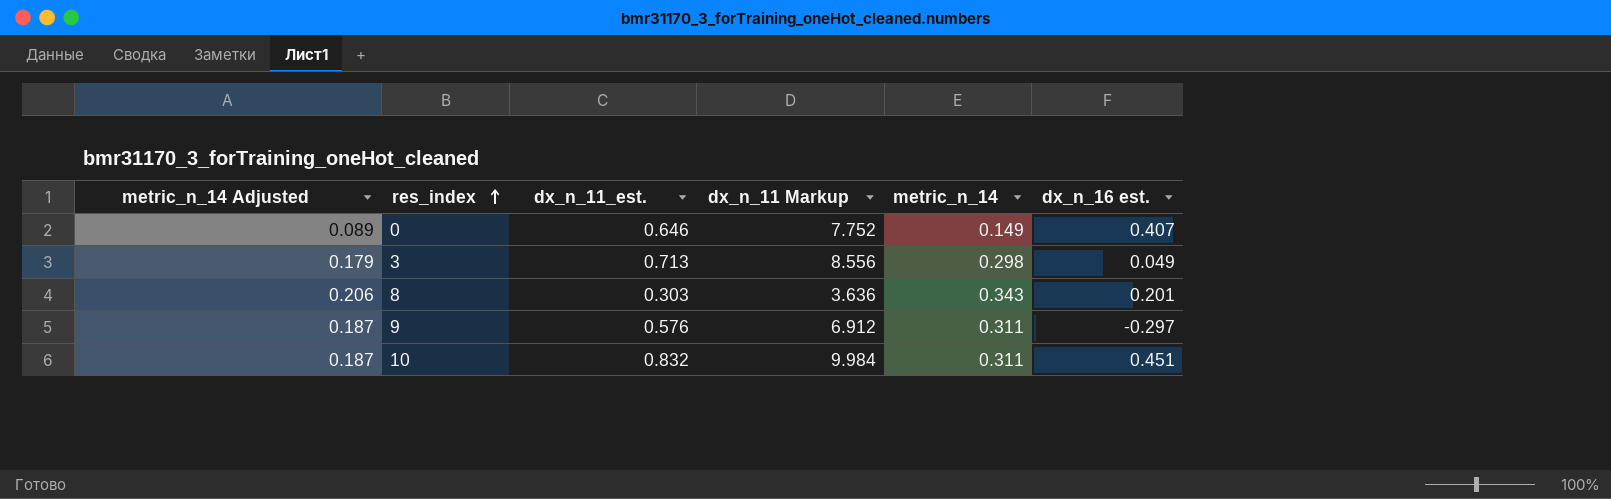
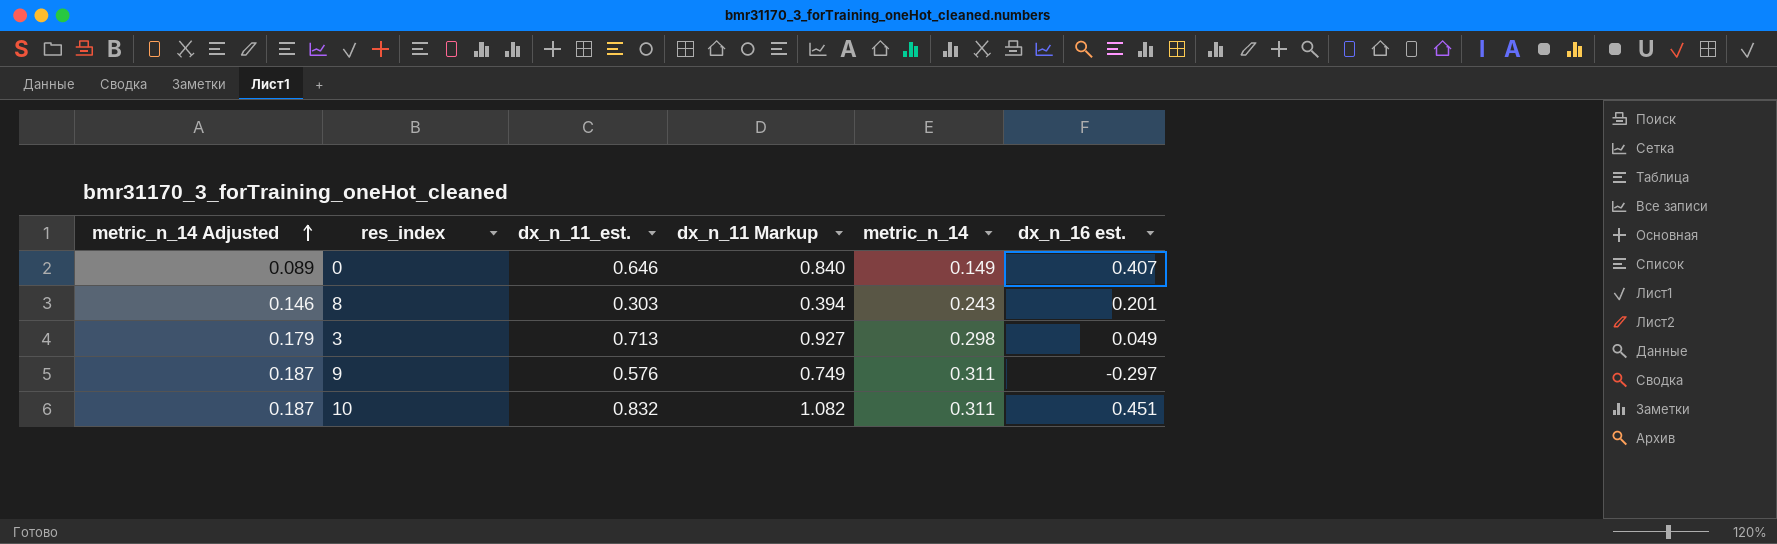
row order: res_index ascending -> metric_n_14 Adjusted ascending
column dx_n_11 Markup | formula: [dx_n_11_est.] * 12 -> [dx_n_11_est.] * 1.3
8 | metric_n_14 Adjusted: 0.206 -> 0.146
8 | metric_n_14: 0.343 -> 0.243

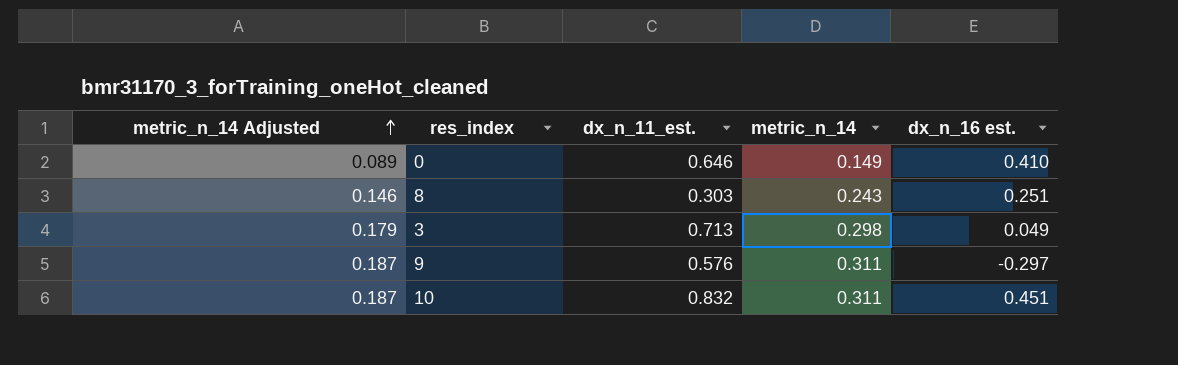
column dx_n_11 Markup | formula: [dx_n_11_est.] * 1.3 -> none
0 | dx_n_16 est.: 0.407 -> 0.410
8 | dx_n_16 est.: 0.201 -> 0.251

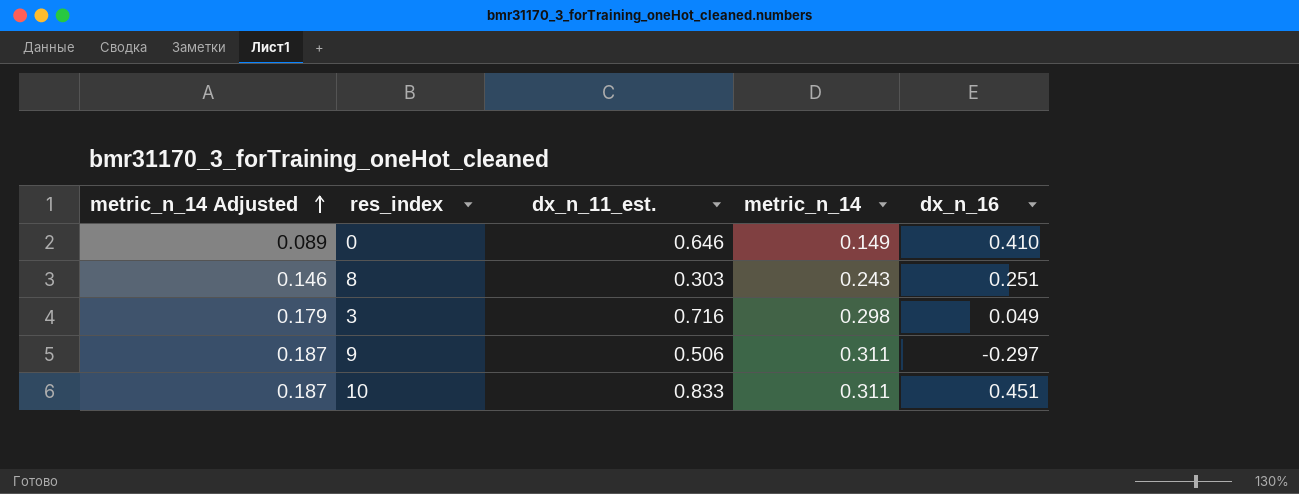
column name: dx_n_16 est. -> dx_n_16
3 | dx_n_11_est.: 0.713 -> 0.716
9 | dx_n_11_est.: 0.576 -> 0.506
10 | dx_n_11_est.: 0.832 -> 0.833

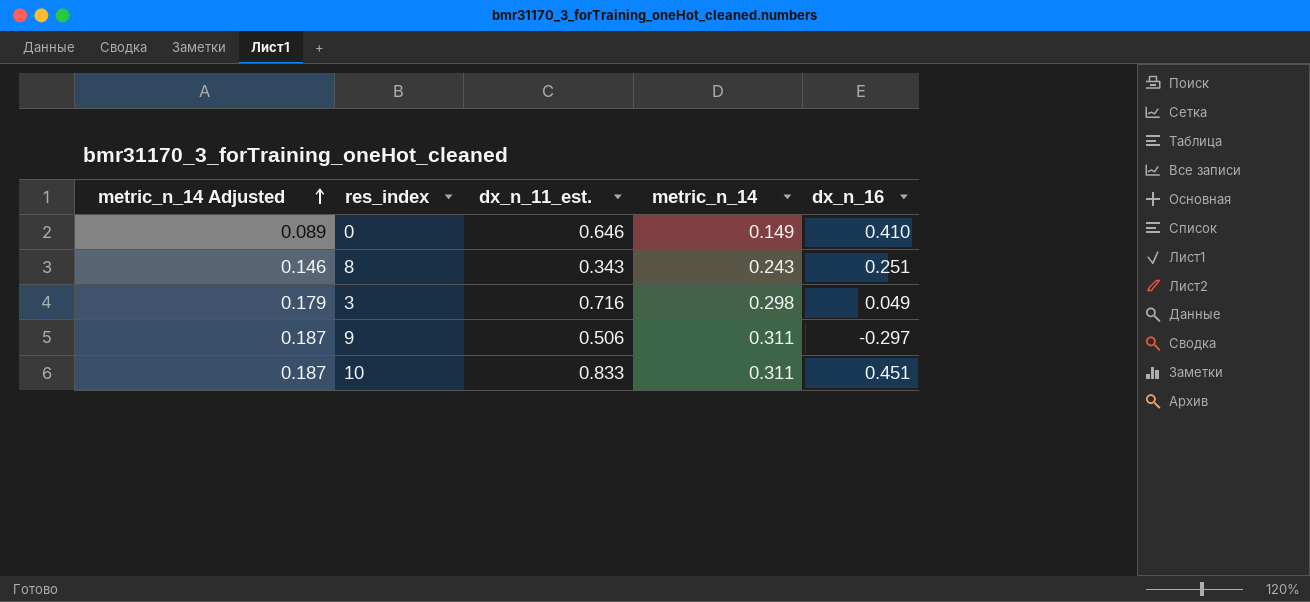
8 | dx_n_11_est.: 0.303 -> 0.343

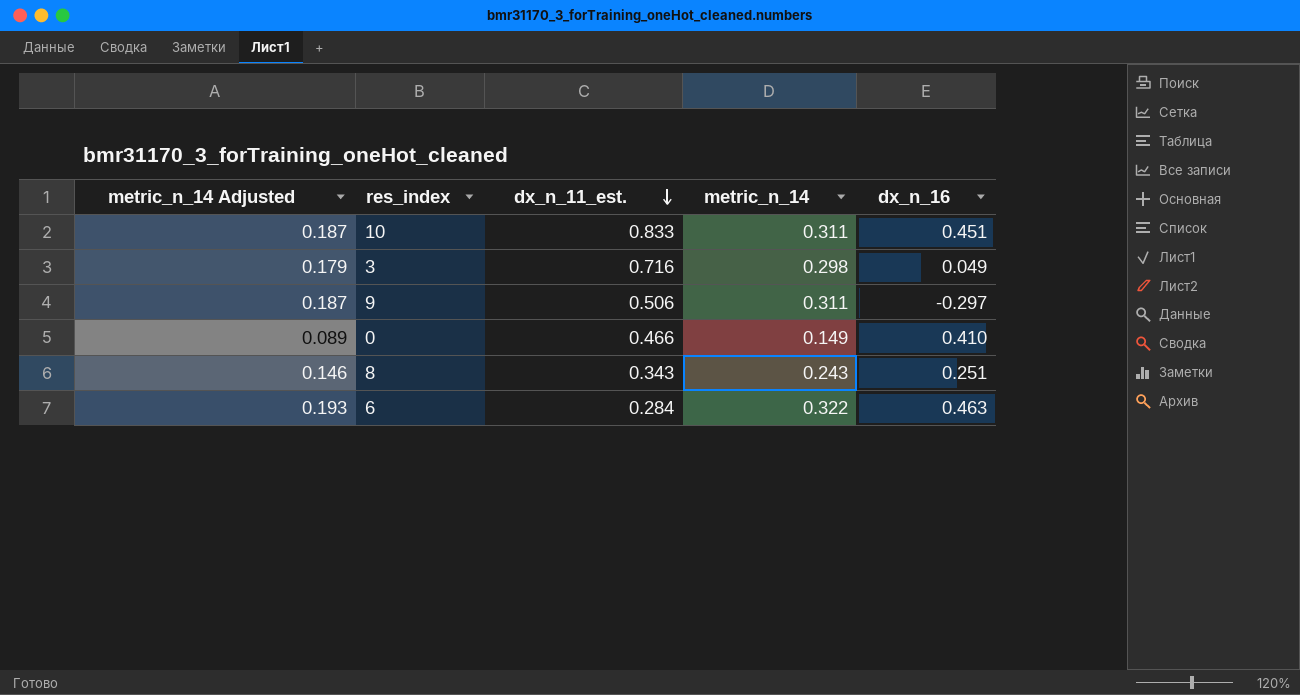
row order: metric_n_14 Adjusted ascending -> dx_n_11_est. descending
0 | dx_n_11_est.: 0.646 -> 0.466
row 6: none -> 0.193 | 0.284 | 0.322 | 0.463

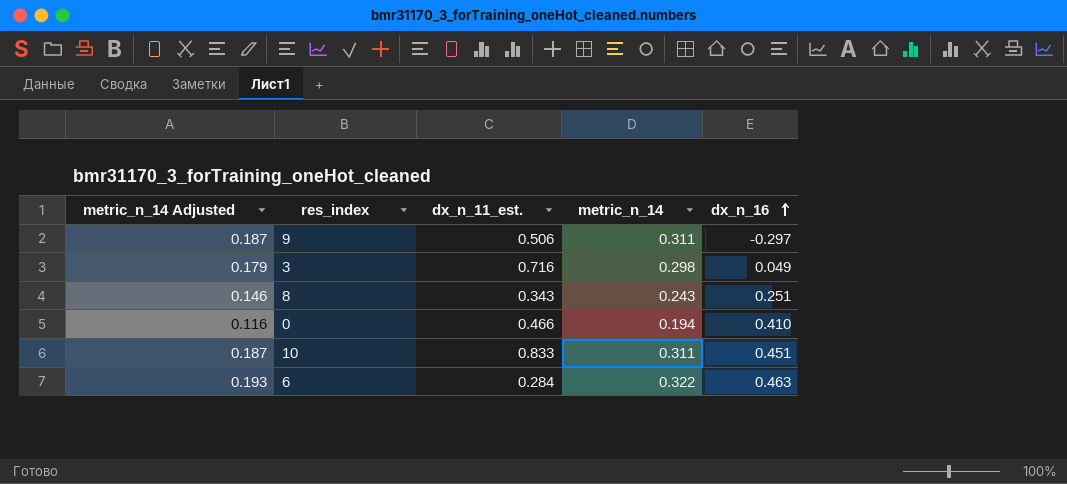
row order: dx_n_11_est. descending -> dx_n_16 ascending
0 | metric_n_14 Adjusted: 0.089 -> 0.116
0 | metric_n_14: 0.149 -> 0.194

